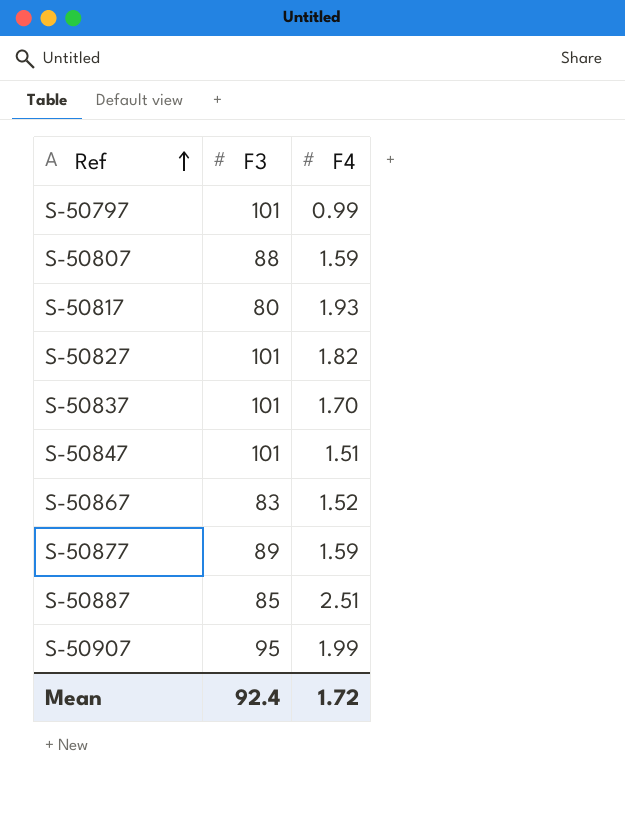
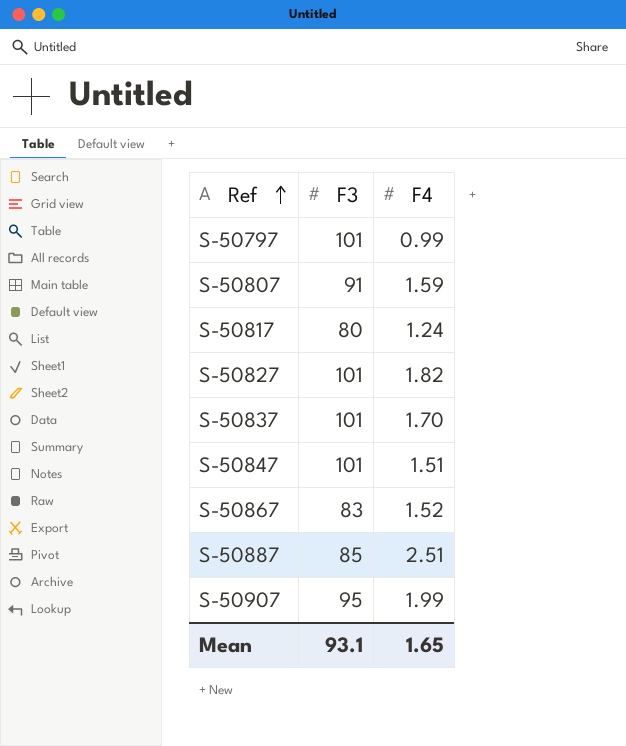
row S-50877: 89 | 1.59 -> none
S-50807 | F3: 88 -> 91
S-50817 | F4: 1.93 -> 1.24
Mean | F3: 92.4 -> 93.1
Mean | F4: 1.72 -> 1.65

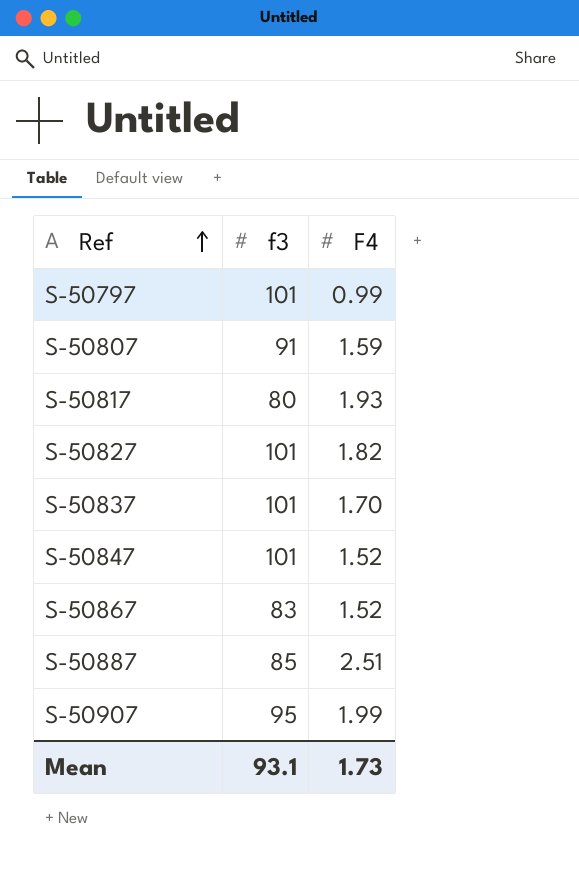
column name: F3 -> f3
S-50817 | F4: 1.24 -> 1.93
S-50847 | F4: 1.51 -> 1.52
Mean | F4: 1.65 -> 1.73

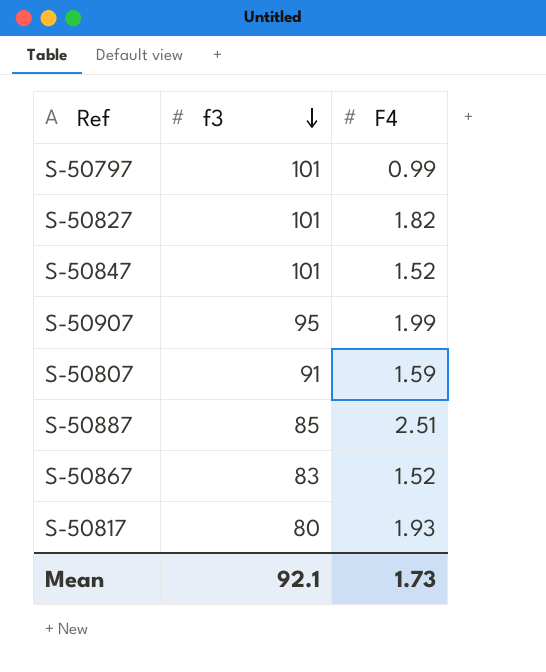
row order: Ref ascending -> f3 descending
row S-50837: 101 | 1.70 -> none
Mean | f3: 93.1 -> 92.1

